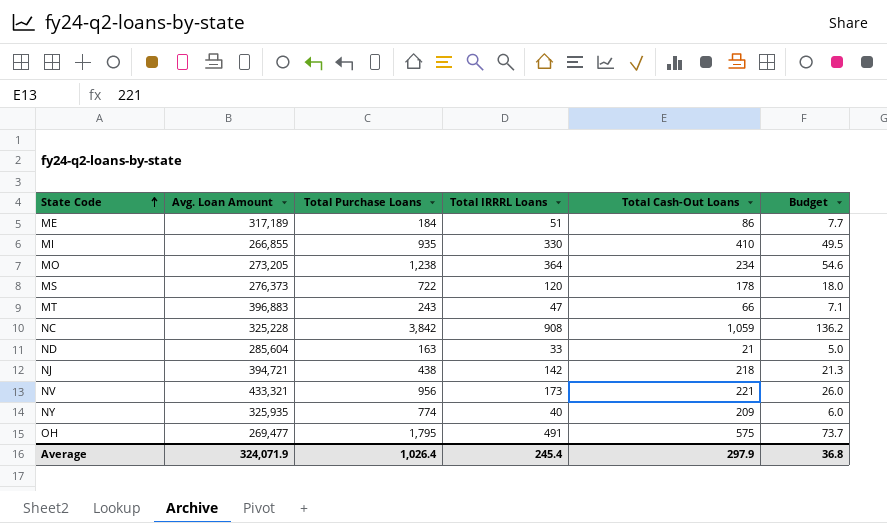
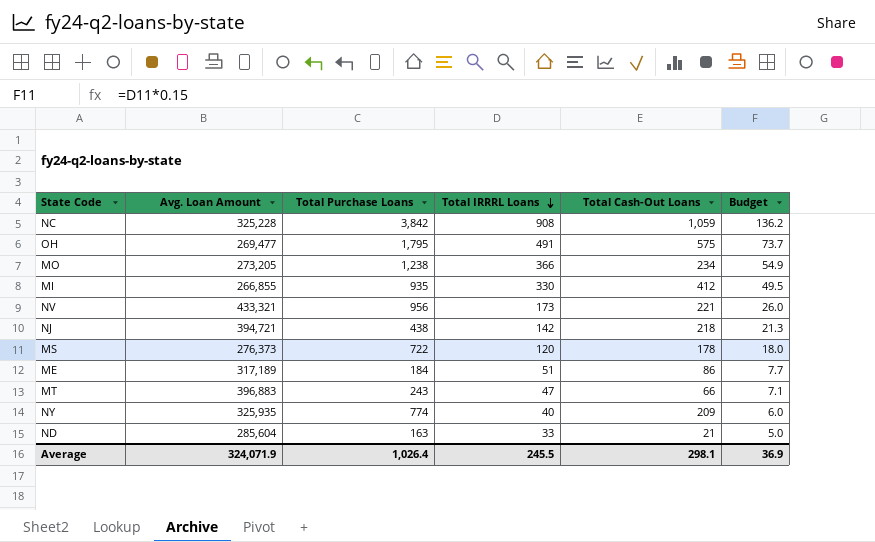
row order: State Code ascending -> Total IRRRL Loans descending
MO | Total IRRRL Loans: 364 -> 366
MO | Budget: 54.6 -> 54.9
MI | Total Cash-Out Loans: 410 -> 412
Average | Total IRRRL Loans: 245.4 -> 245.5
Average | Total Cash-Out Loans: 297.9 -> 298.1
Average | Budget: 36.8 -> 36.9

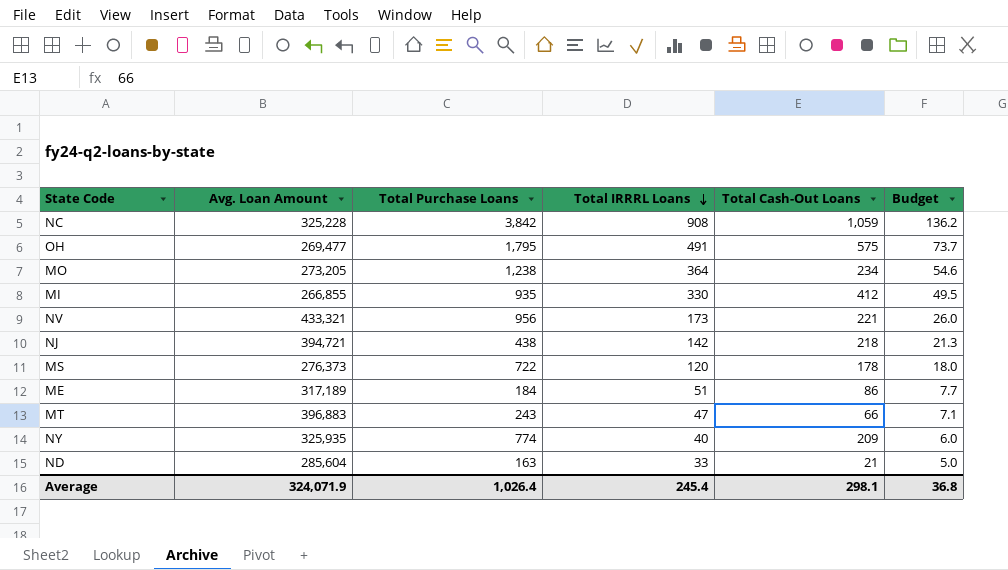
MO | Total IRRRL Loans: 366 -> 364
MO | Budget: 54.9 -> 54.6
Average | Total IRRRL Loans: 245.5 -> 245.4
Average | Budget: 36.9 -> 36.8

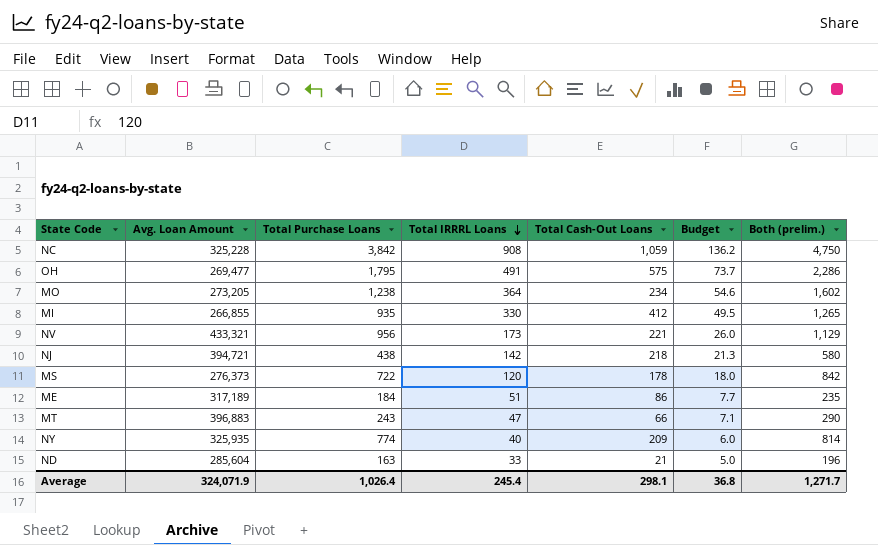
column Both (prelim.) | formula: none -> [Total Purchase Loans] + [Total IRRRL Loans]

